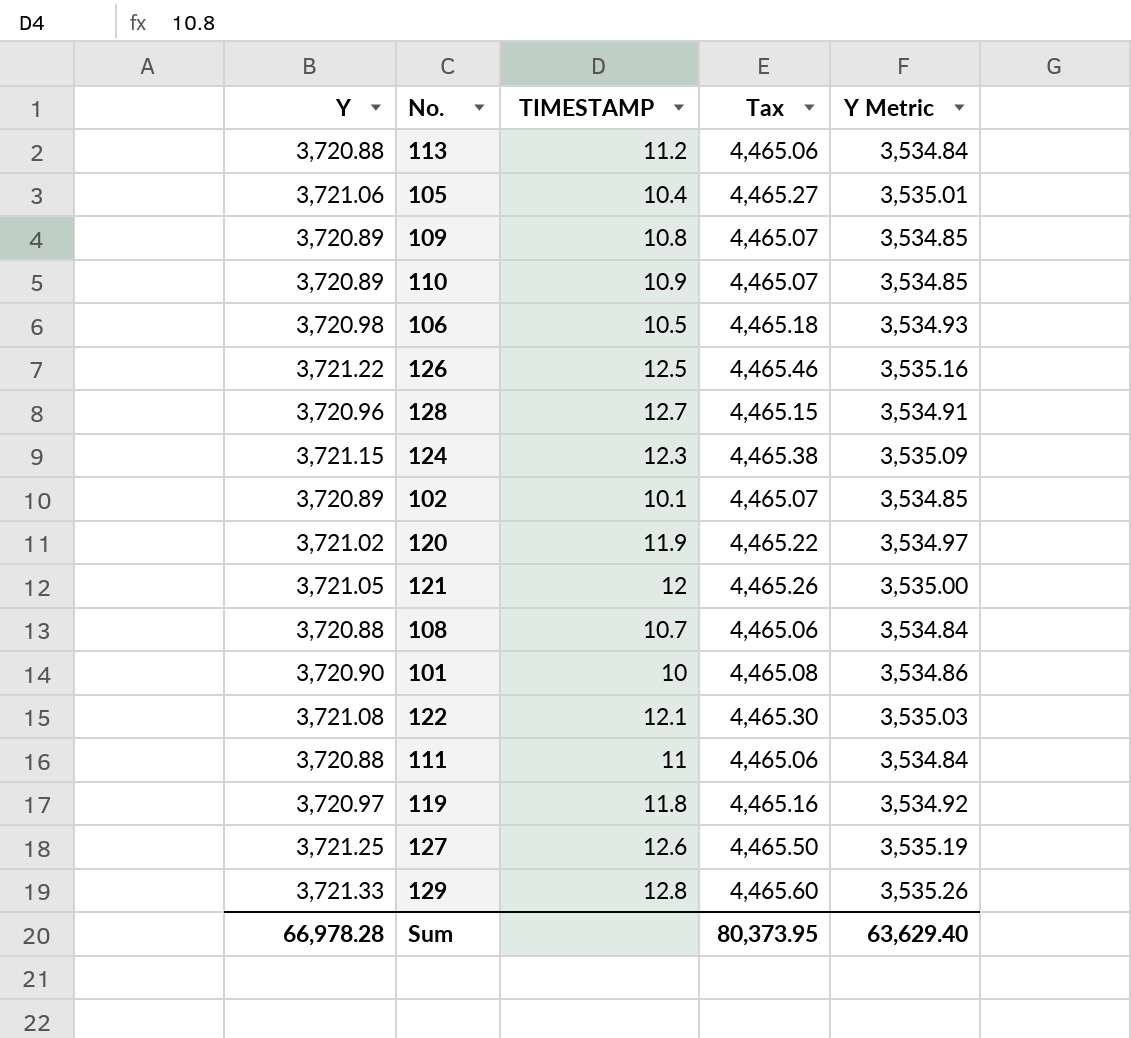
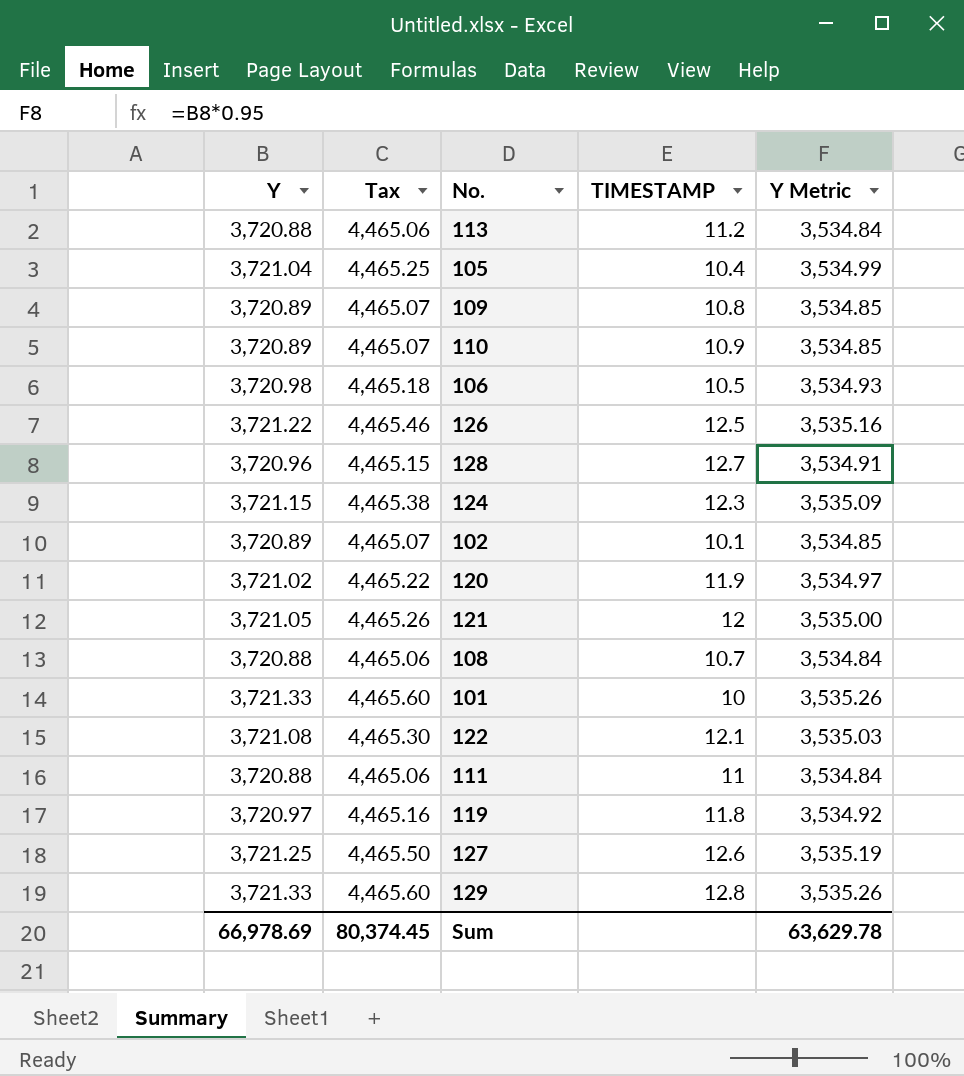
column Tax | position: 4 -> 2
105 | Y: 3,721.06 -> 3,721.04
105 | Tax: 4,465.27 -> 4,465.25
105 | Y Metric: 3,535.01 -> 3,534.99
101 | Y: 3,720.90 -> 3,721.33
101 | Tax: 4,465.08 -> 4,465.60
101 | Y Metric: 3,534.86 -> 3,535.26
Sum | Y: 66,978.28 -> 66,978.69
Sum | Tax: 80,373.95 -> 80,374.45
Sum | Y Metric: 63,629.40 -> 63,629.78

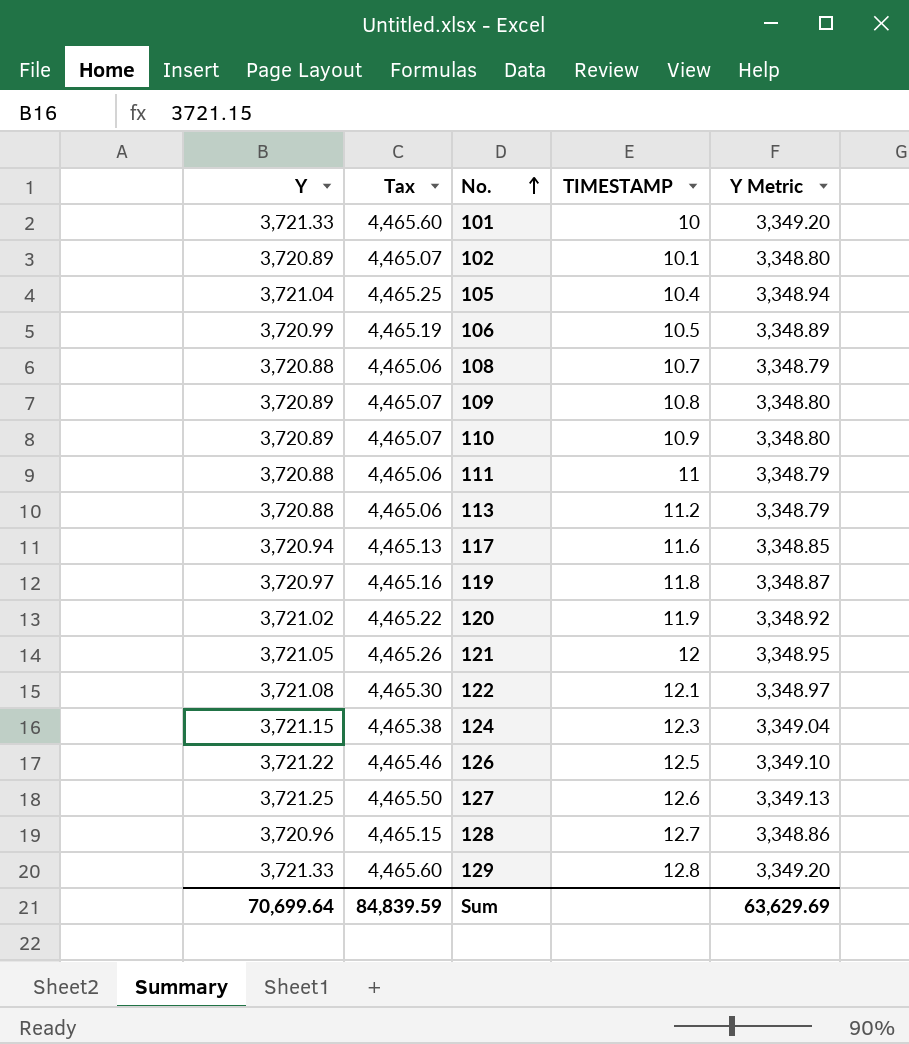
row order: none -> No. ascending
column Y Metric | formula: [Y] * 0.95 -> [Y] * 0.9
106 | Y: 3,720.98 -> 3,720.99
106 | Tax: 4,465.18 -> 4,465.19
row 117: none -> 3,720.94 | 4,465.13 | 11.6 | 3,348.85
Sum | Y: 66,978.69 -> 70,699.64
Sum | Tax: 80,374.45 -> 84,839.59
Sum | Y Metric: 63,629.78 -> 63,629.69

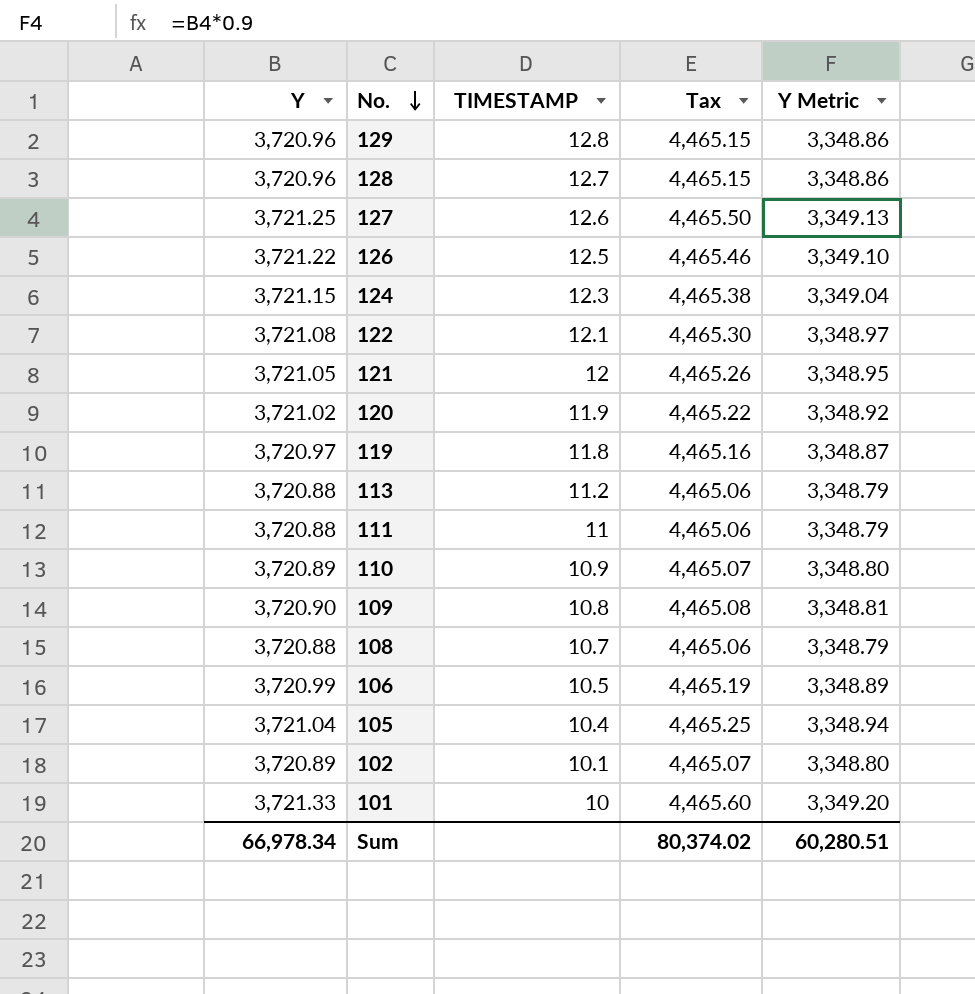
row order: No. ascending -> No. descending
column Tax | position: 2 -> 4
row 117: 3,720.94 | 4,465.13 | 11.6 | 3,348.85 -> none
129 | Y: 3,721.33 -> 3,720.96
129 | Tax: 4,465.60 -> 4,465.15
129 | Y Metric: 3,349.20 -> 3,348.86
109 | Y: 3,720.89 -> 3,720.90
109 | Tax: 4,465.07 -> 4,465.08
109 | Y Metric: 3,348.80 -> 3,348.81
Sum | Y: 70,699.64 -> 66,978.34
Sum | Tax: 84,839.59 -> 80,374.02
Sum | Y Metric: 63,629.69 -> 60,280.51

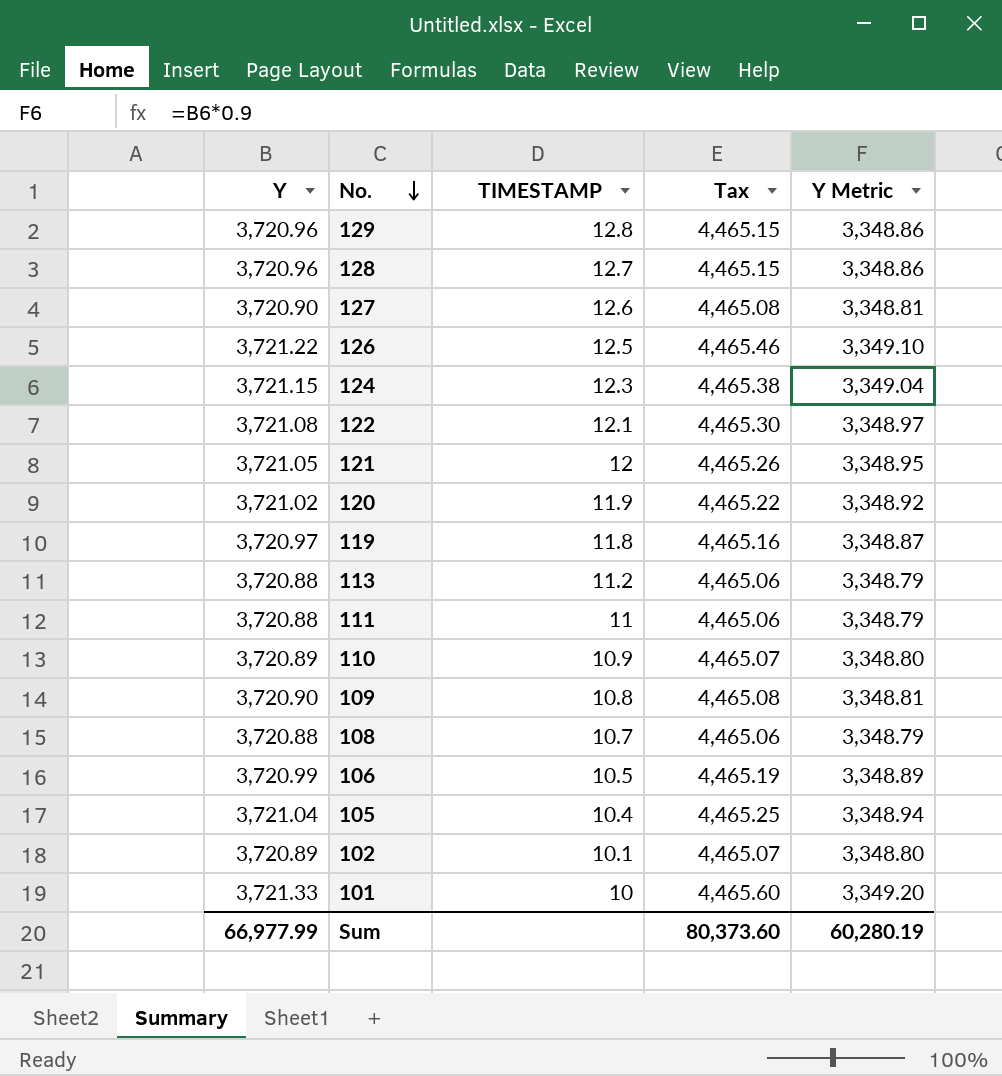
127 | Y: 3,721.25 -> 3,720.90
127 | Tax: 4,465.50 -> 4,465.08
127 | Y Metric: 3,349.13 -> 3,348.81
Sum | Y: 66,978.34 -> 66,977.99
Sum | Tax: 80,374.02 -> 80,373.60
Sum | Y Metric: 60,280.51 -> 60,280.19

